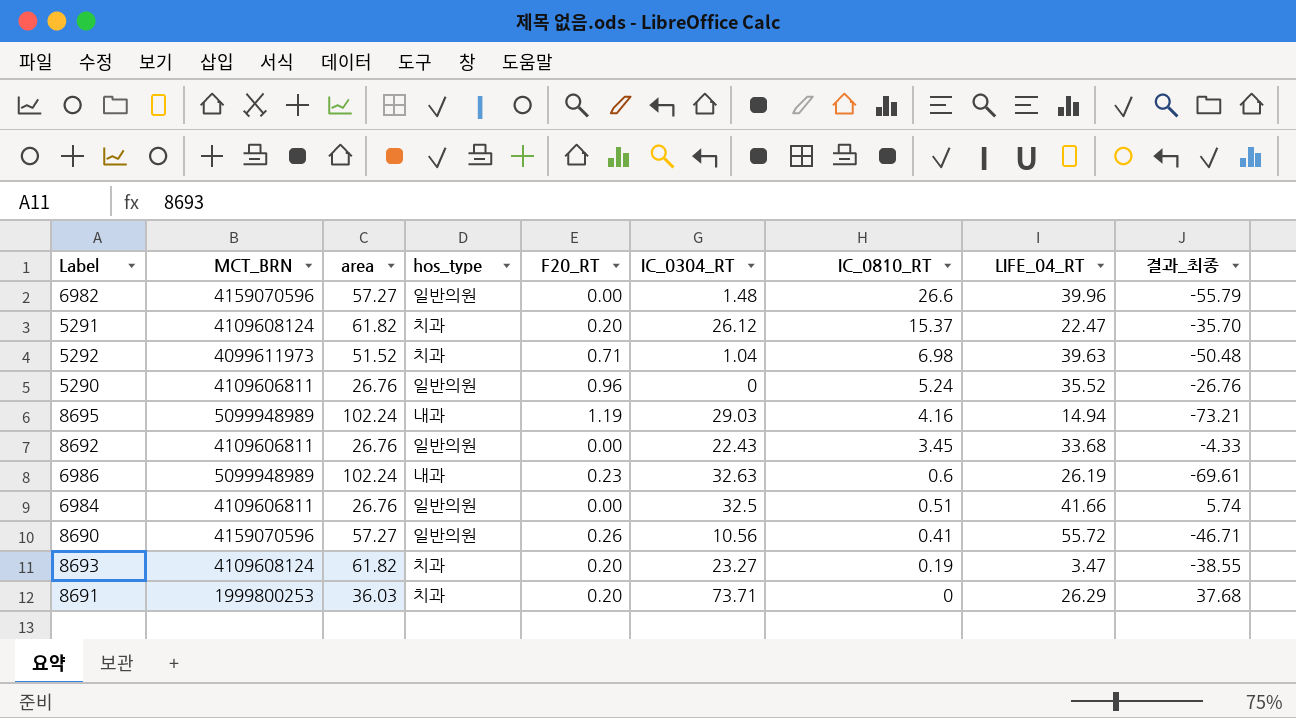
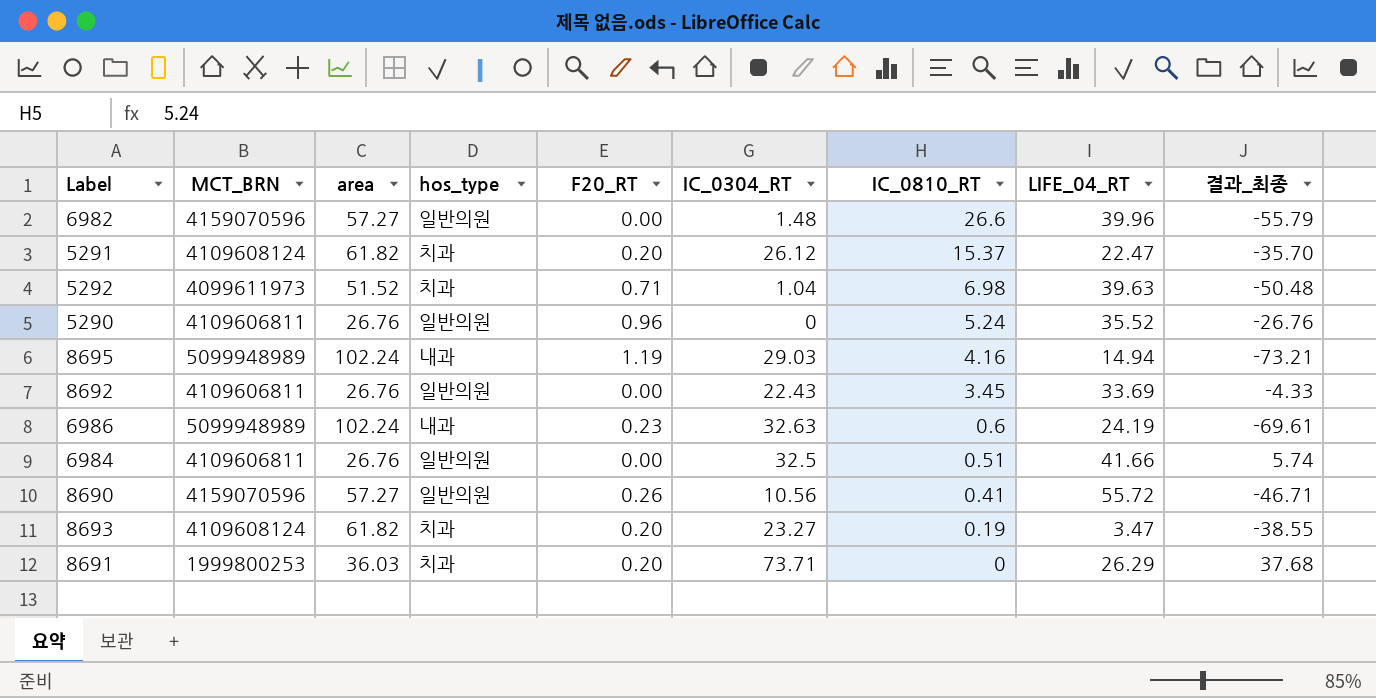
8692 | LIFE_04_RT: 33.68 -> 33.69
6986 | LIFE_04_RT: 26.19 -> 24.19

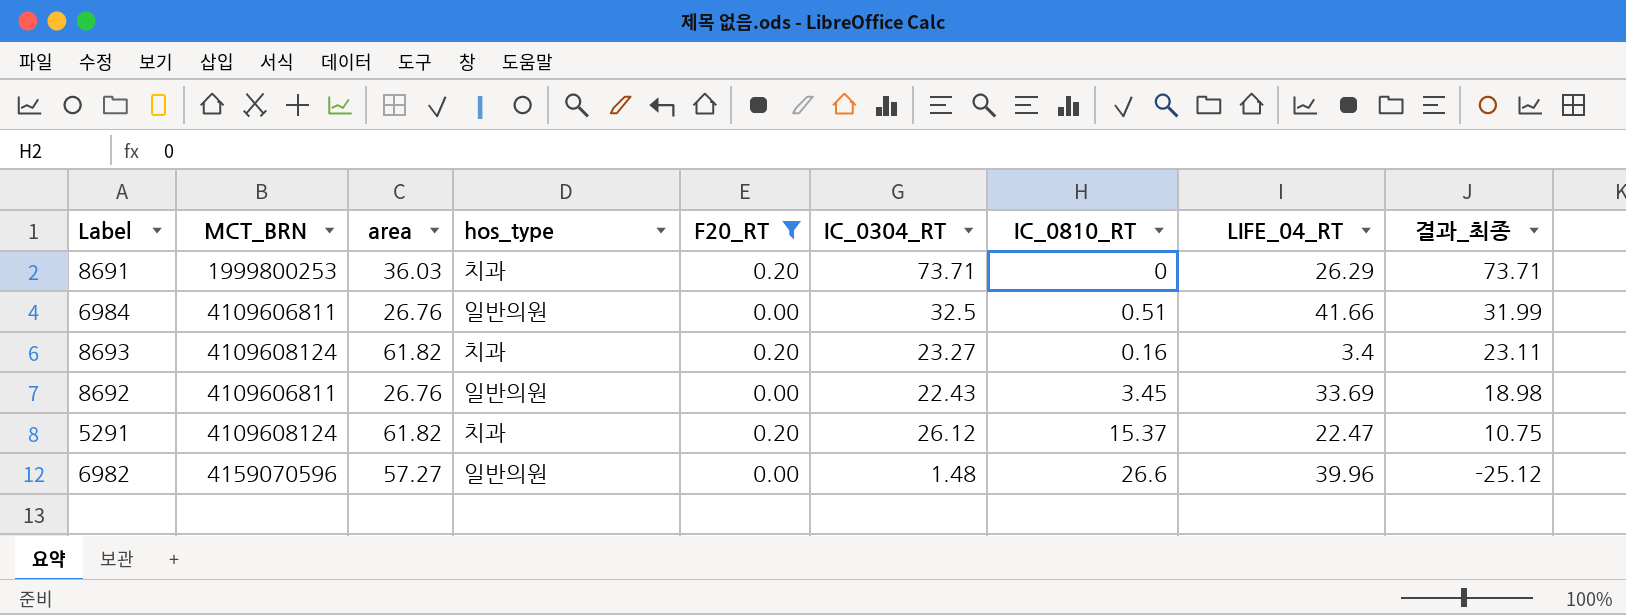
filter: none -> F20_RT <= 0.20
row order: IC_0810_RT descending -> 결과_최종 descending
column 결과_최종 | formula: [IC_0304_RT] - [area] -> [IC_0304_RT] - [IC_0810_RT]
8693 | IC_0810_RT: 0.19 -> 0.16
8693 | LIFE_04_RT: 3.47 -> 3.4

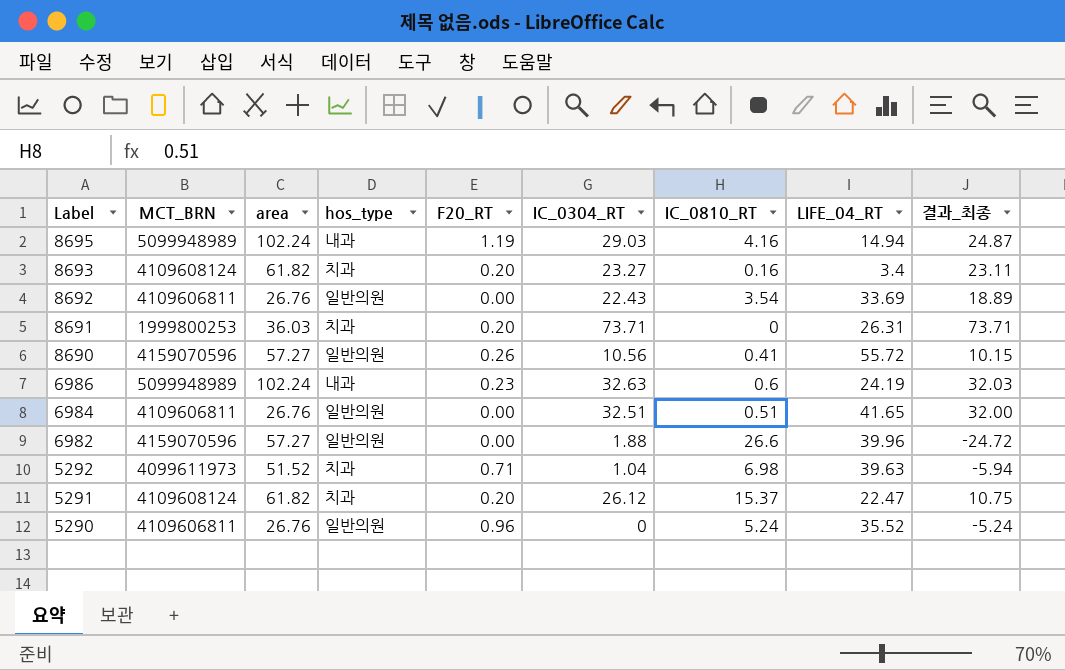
filter: F20_RT <= 0.20 -> none
row order: 결과_최종 descending -> Label descending
8692 | IC_0810_RT: 3.45 -> 3.54
8692 | 결과_최종: 18.98 -> 18.89
8691 | LIFE_04_RT: 26.29 -> 26.31
6984 | IC_0304_RT: 32.5 -> 32.51
6984 | LIFE_04_RT: 41.66 -> 41.65
6984 | 결과_최종: 31.99 -> 32.00
6982 | IC_0304_RT: 1.48 -> 1.88
6982 | 결과_최종: -25.12 -> -24.72

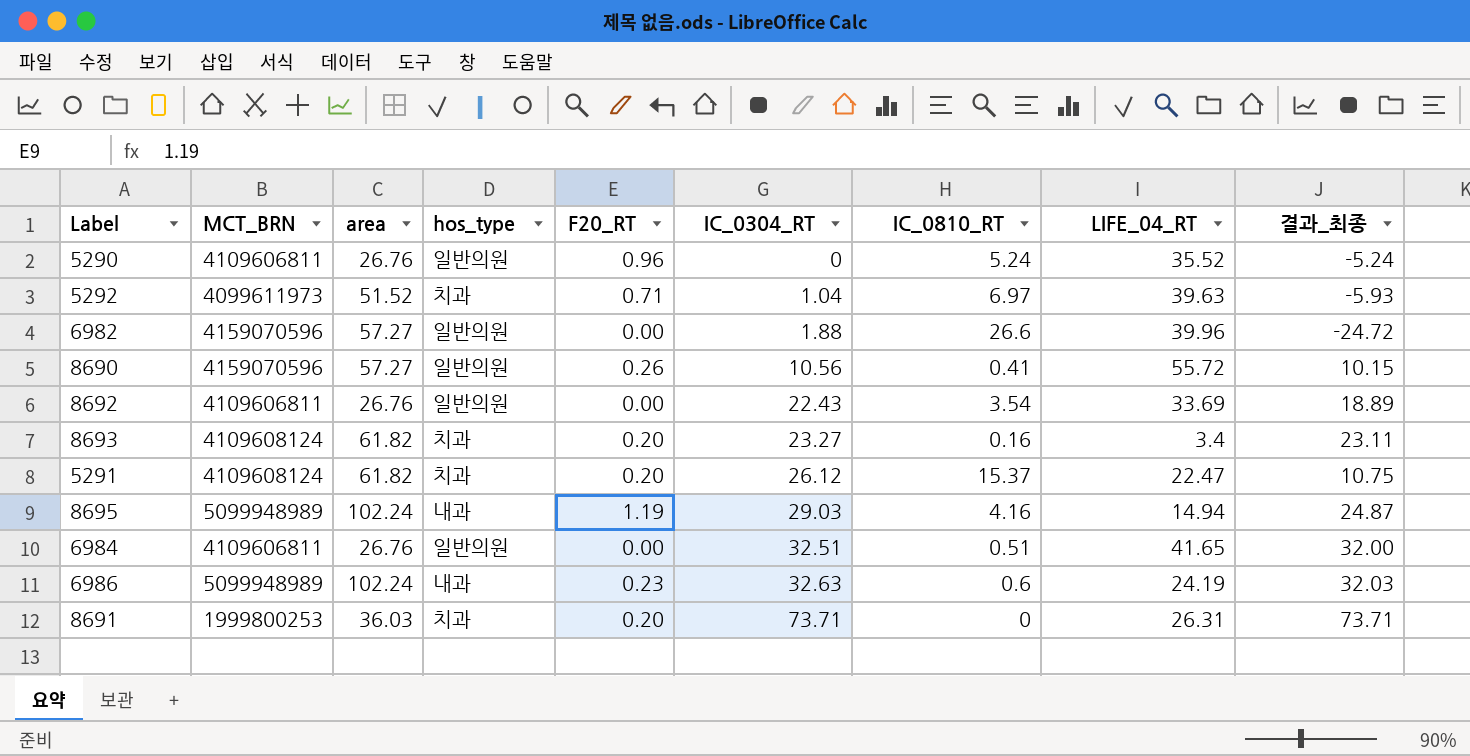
row order: Label descending -> IC_0304_RT ascending
5292 | IC_0810_RT: 6.98 -> 6.97
5292 | 결과_최종: -5.94 -> -5.93

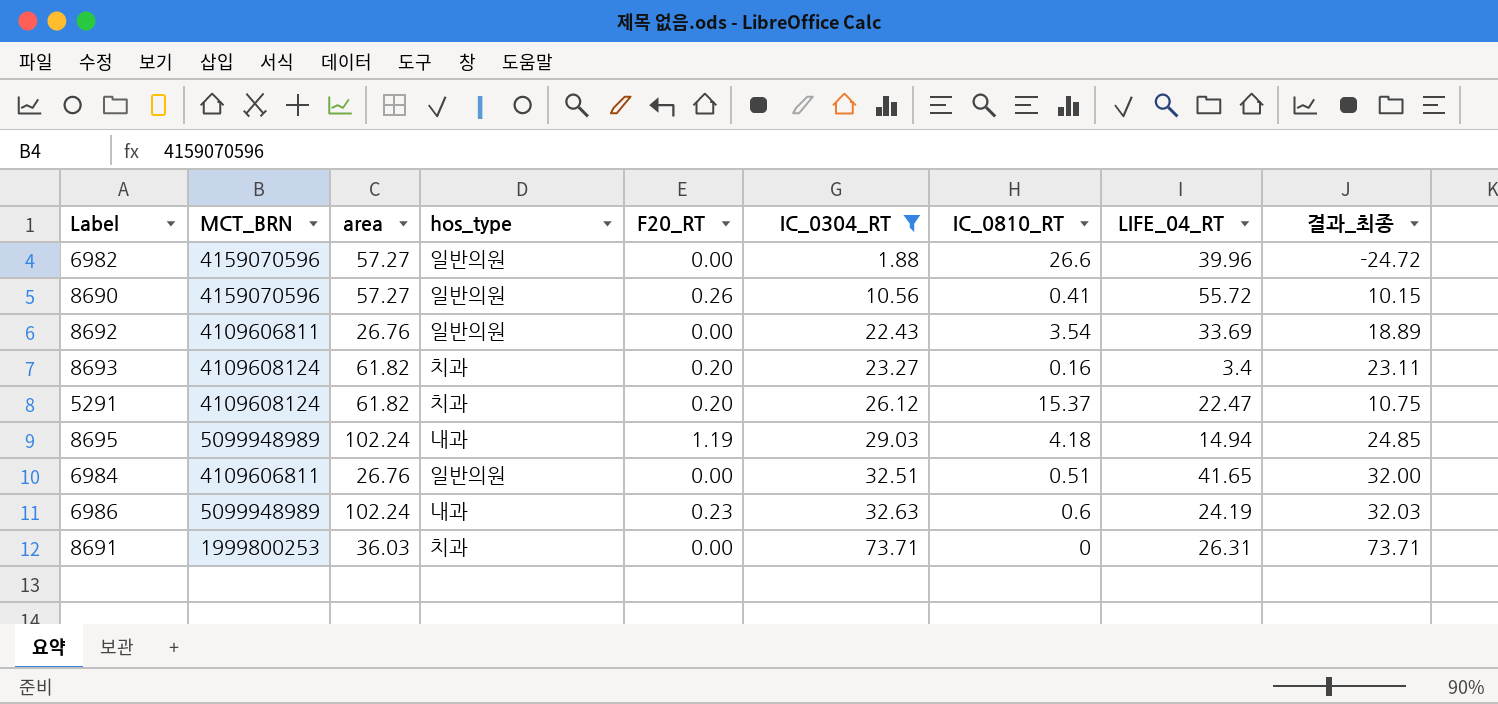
filter: none -> IC_0304_RT >= 1.88
8695 | IC_0810_RT: 4.16 -> 4.18
8695 | 결과_최종: 24.87 -> 24.85
8691 | F20_RT: 0.20 -> 0.00

